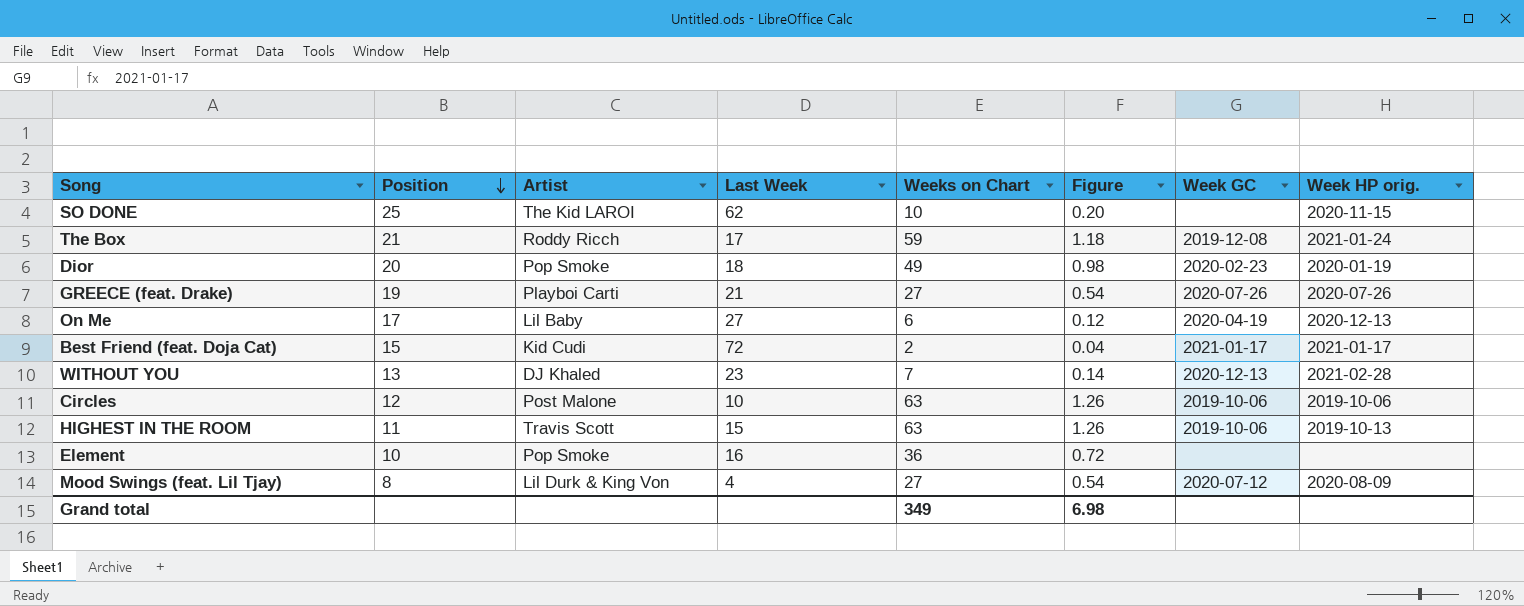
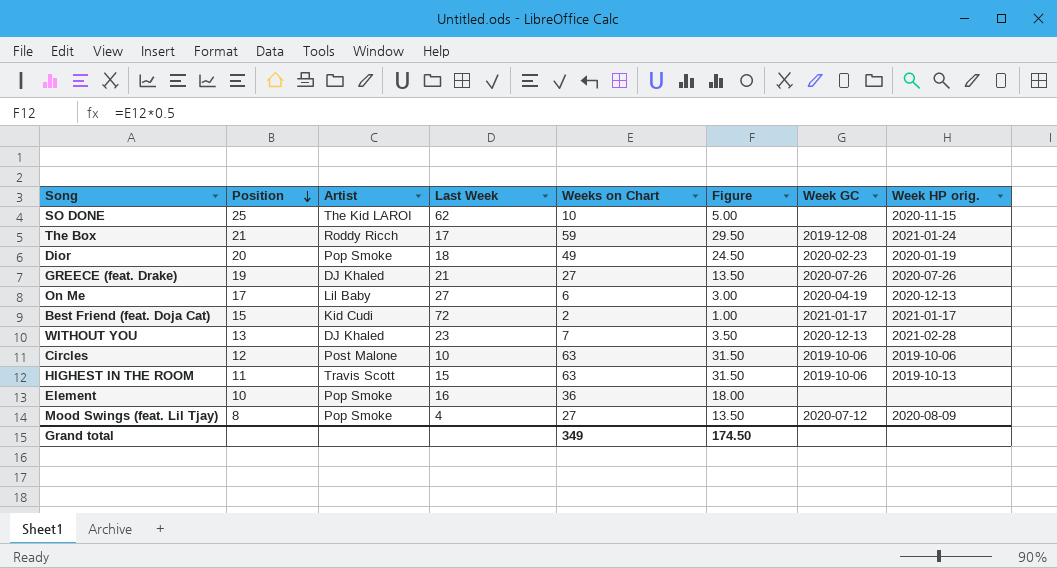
column Figure | formula: [Weeks on Chart] * 0.02 -> [Weeks on Chart] * 0.5
GREECE (feat. Drake) | Artist: Playboi Carti -> DJ Khaled
Mood Swings (feat. Lil Tjay) | Artist: Lil Durk & King Von -> Pop Smoke
Grand total | Figure: 6.98 -> 174.50

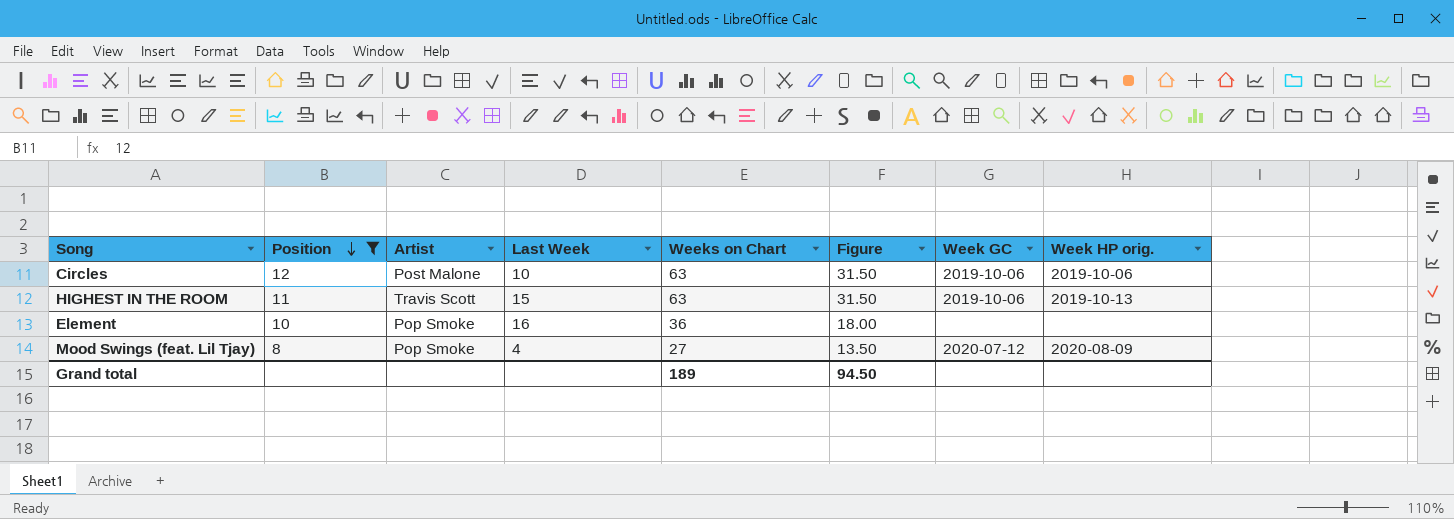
filter: none -> Position <= 12
Grand total | Weeks on Chart: 349 -> 189
Grand total | Figure: 174.50 -> 94.50

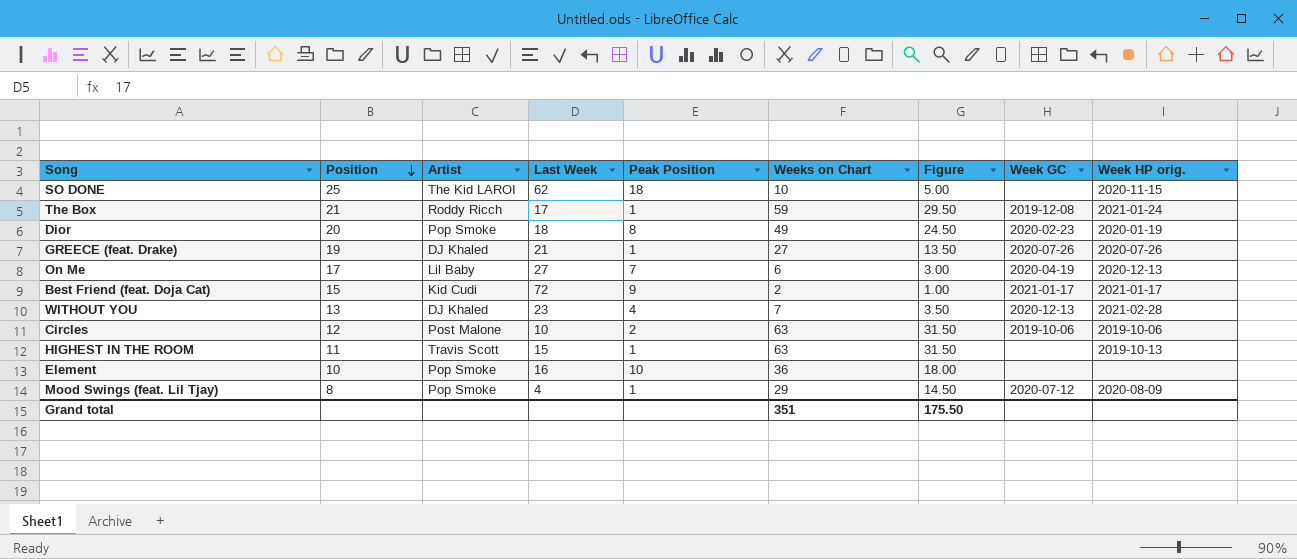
filter: Position <= 12 -> none
column Peak Position | position: none -> 5
HIGHEST IN THE ROOM | Week GC: 2019-10-06 -> none
Mood Swings (feat. Lil Tjay) | Weeks on Chart: 27 -> 29
Mood Swings (feat. Lil Tjay) | Figure: 13.50 -> 14.50
Grand total | Weeks on Chart: 189 -> 351
Grand total | Figure: 94.50 -> 175.50

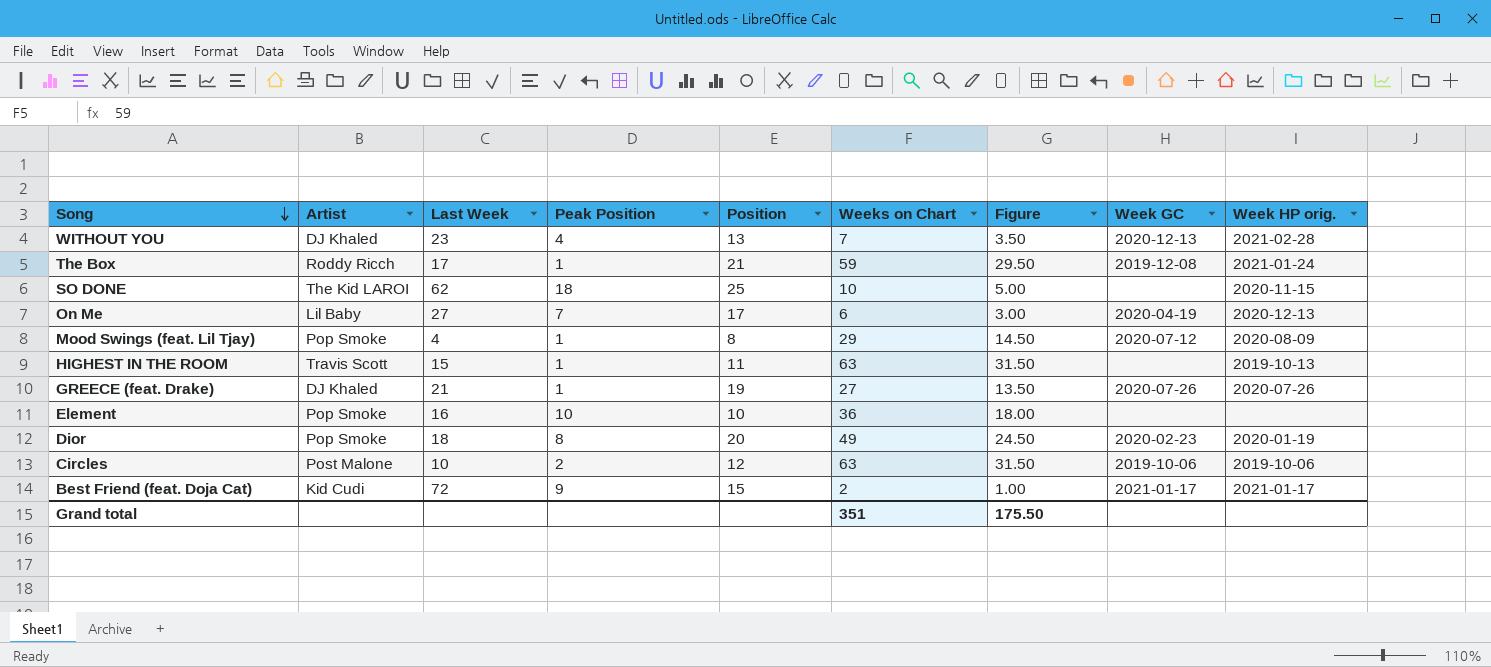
row order: Position descending -> Song descending
column Position | position: 2 -> 5

